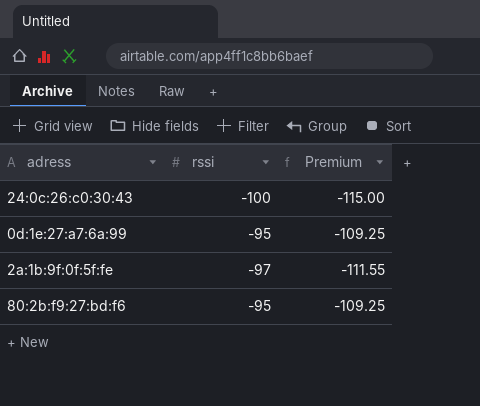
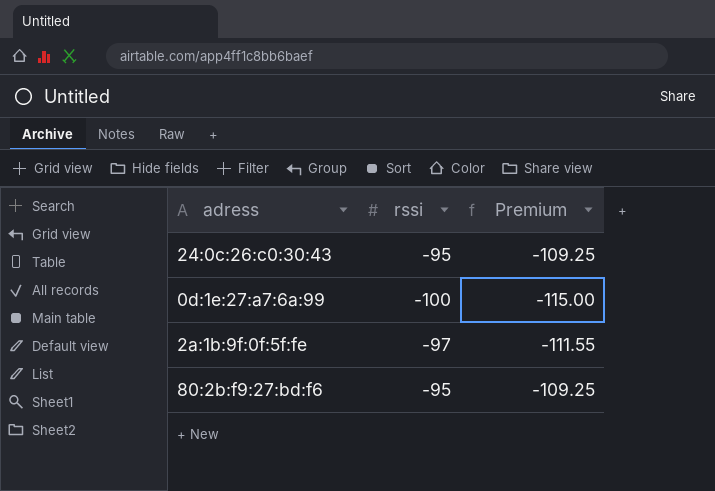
24:0c:26:c0:30:43 | rssi: -100 -> -95
24:0c:26:c0:30:43 | Premium: -115.00 -> -109.25
0d:1e:27:a7:6a:99 | rssi: -95 -> -100
0d:1e:27:a7:6a:99 | Premium: -109.25 -> -115.00

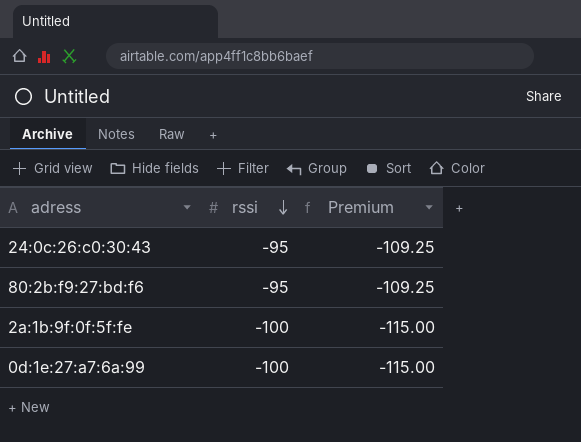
row order: none -> rssi descending
2a:1b:9f:0f:5f:fe | rssi: -97 -> -100
2a:1b:9f:0f:5f:fe | Premium: -111.55 -> -115.00

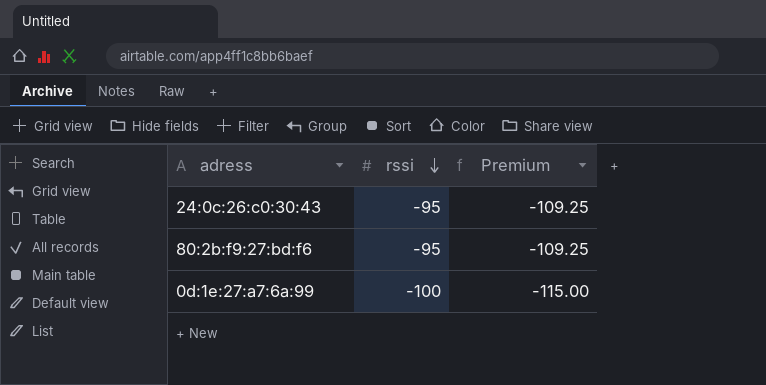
row 2a:1b:9f:0f:5f:fe: -100 | -115.00 -> none

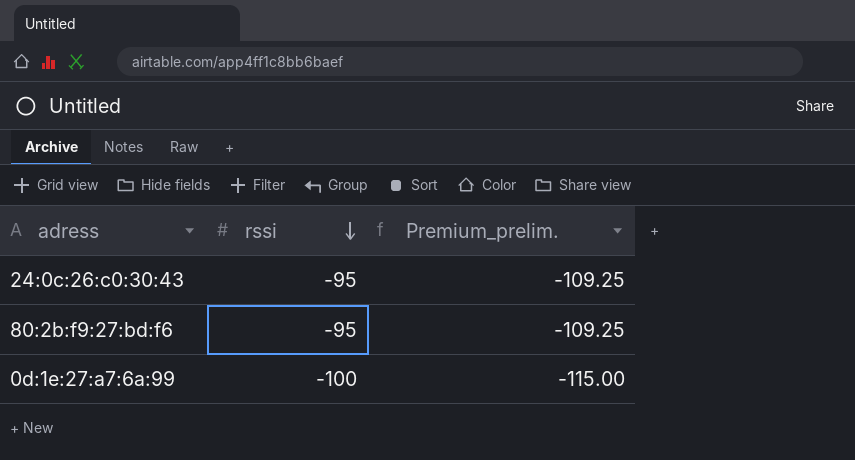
column name: Premium -> Premium_prelim.

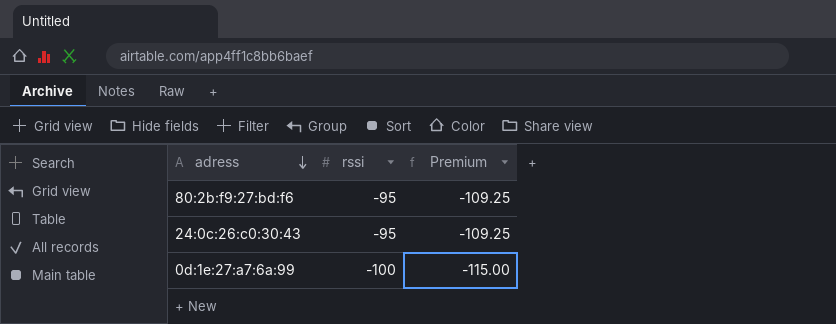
row order: rssi descending -> adress descending
column name: Premium_prelim. -> Premium

